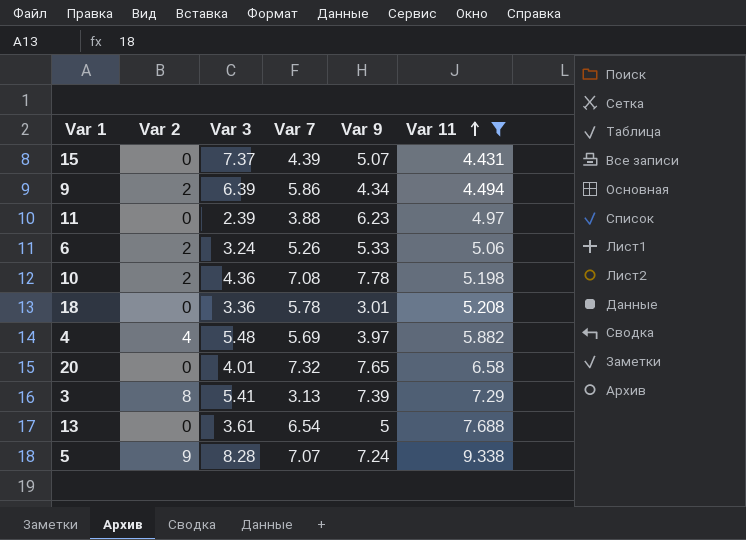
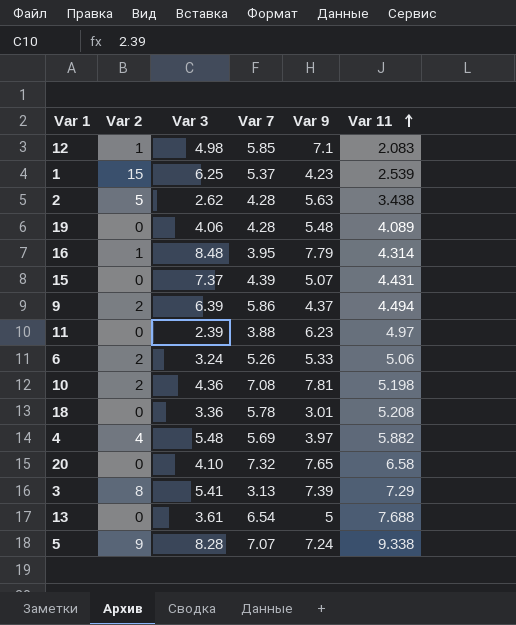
filter: Var 11 >= 4.431 -> none
9 | Var 9: 4.34 -> 4.37
10 | Var 9: 7.78 -> 7.81
20 | Var 3: 4.01 -> 4.10

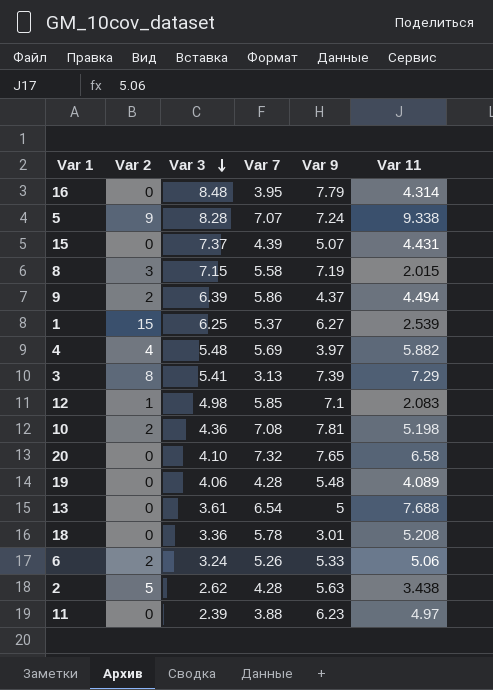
row order: Var 11 ascending -> Var 3 descending
16 | Var 2: 1 -> 0
row 8: none -> 3 | 7.15 | 5.58 | 7.19 | 2.015
1 | Var 9: 4.23 -> 6.27

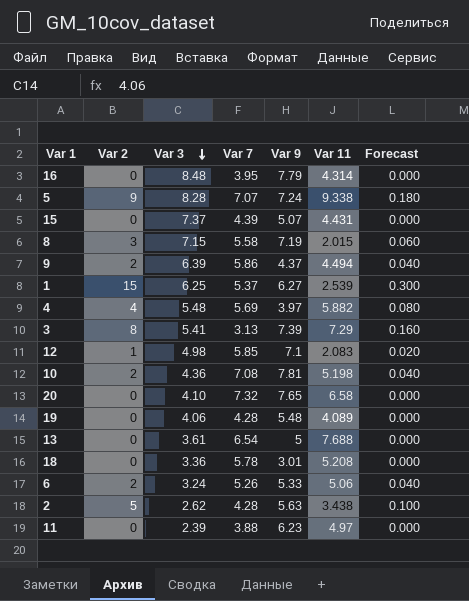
column Forecast | formula: none -> [Var 2] * 0.02

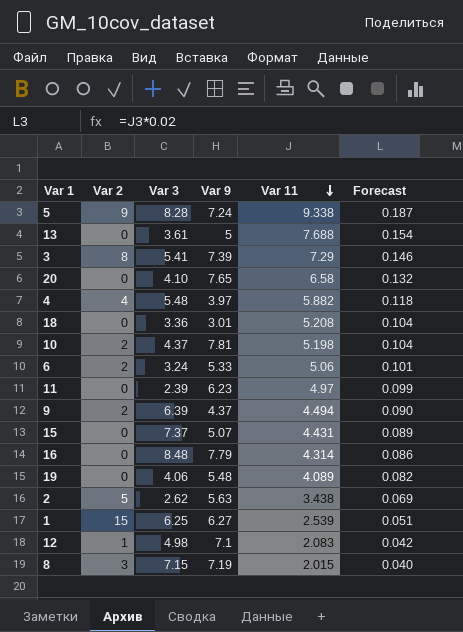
row order: Var 3 descending -> Var 11 descending
column Var 7 | position: 4 -> none
column Forecast | formula: [Var 2] * 0.02 -> [Var 11] * 0.02
10 | Var 3: 4.36 -> 4.37

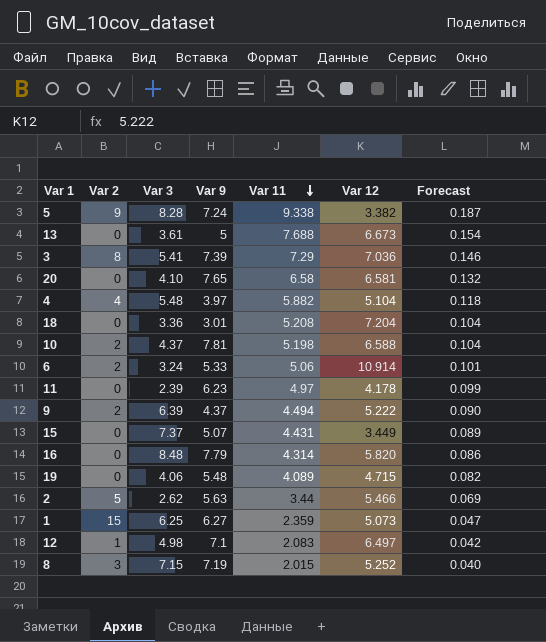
column Var 12 | position: none -> 6
2 | Var 11: 3.438 -> 3.44
1 | Var 11: 2.539 -> 2.359
1 | Forecast: 0.051 -> 0.047

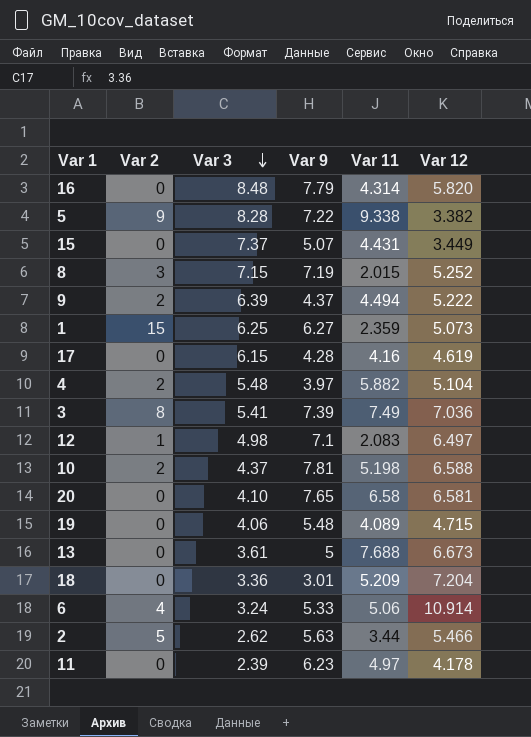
row order: Var 11 descending -> Var 3 descending
column Forecast | formula: [Var 11] * 0.02 -> none
5 | Var 9: 7.24 -> 7.22
row 17: none -> 0 | 6.15 | 4.28 | 4.16 | 4.619
4 | Var 2: 4 -> 2
3 | Var 11: 7.29 -> 7.49
18 | Var 11: 5.208 -> 5.209
6 | Var 2: 2 -> 4

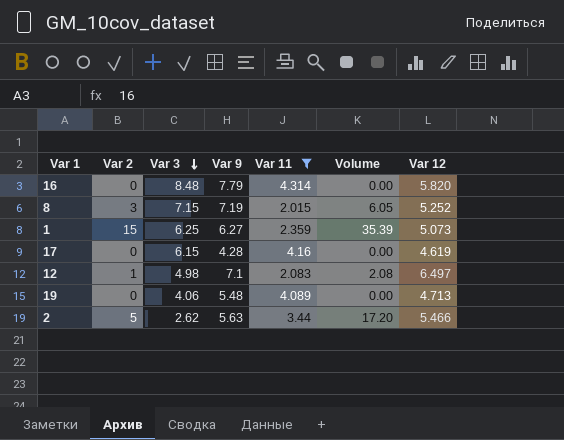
filter: none -> Var 11 <= 4.314
column Volume | formula: none -> [Var 2] * [Var 11]
19 | Var 12: 4.715 -> 4.713

